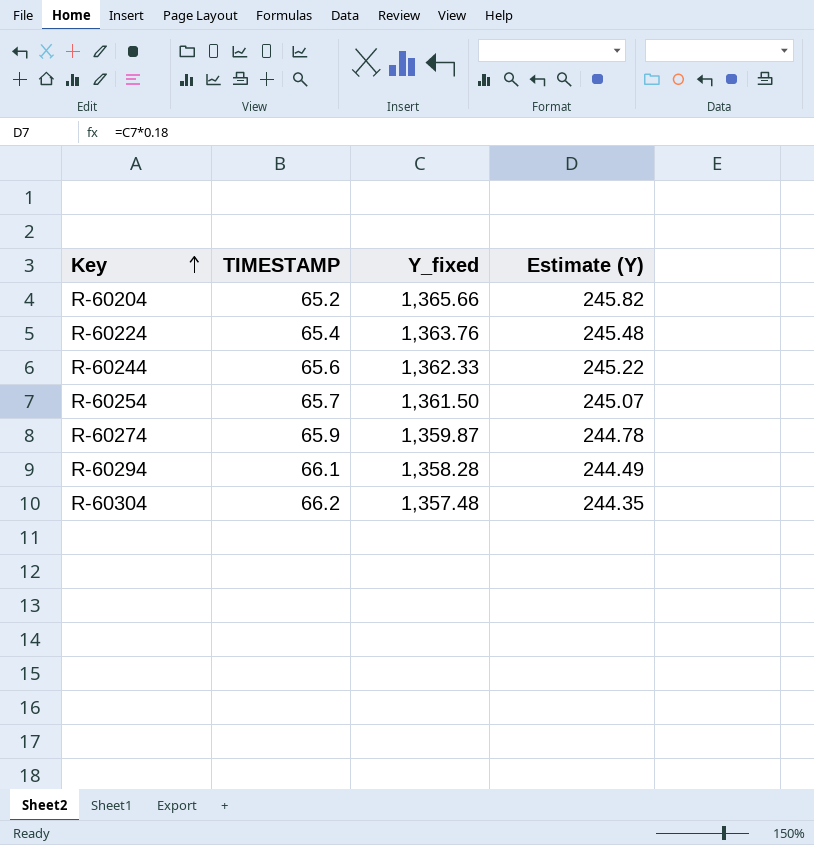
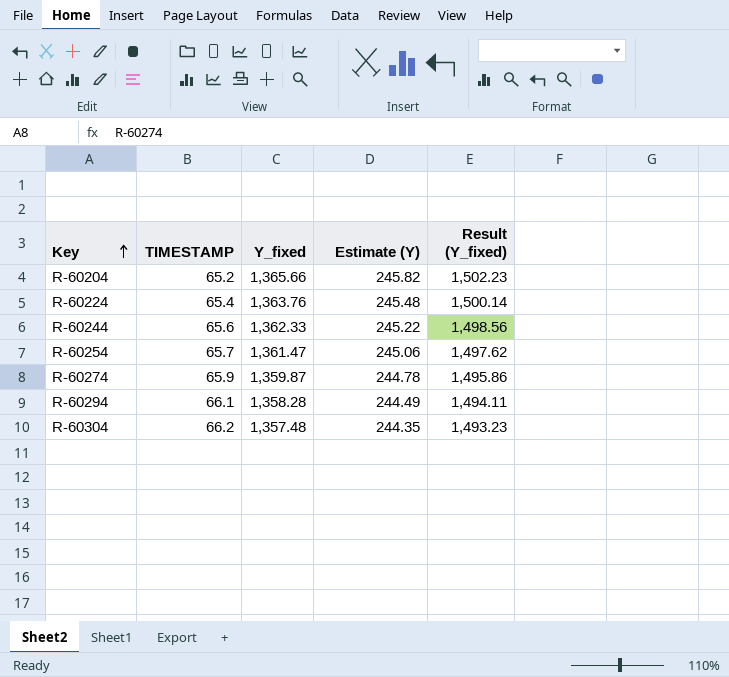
column Result (Y_fixed) | formula: none -> [Y_fixed] * 1.1
R-60254 | Y_fixed: 1,361.50 -> 1,361.47
R-60254 | Estimate (Y): 245.07 -> 245.06

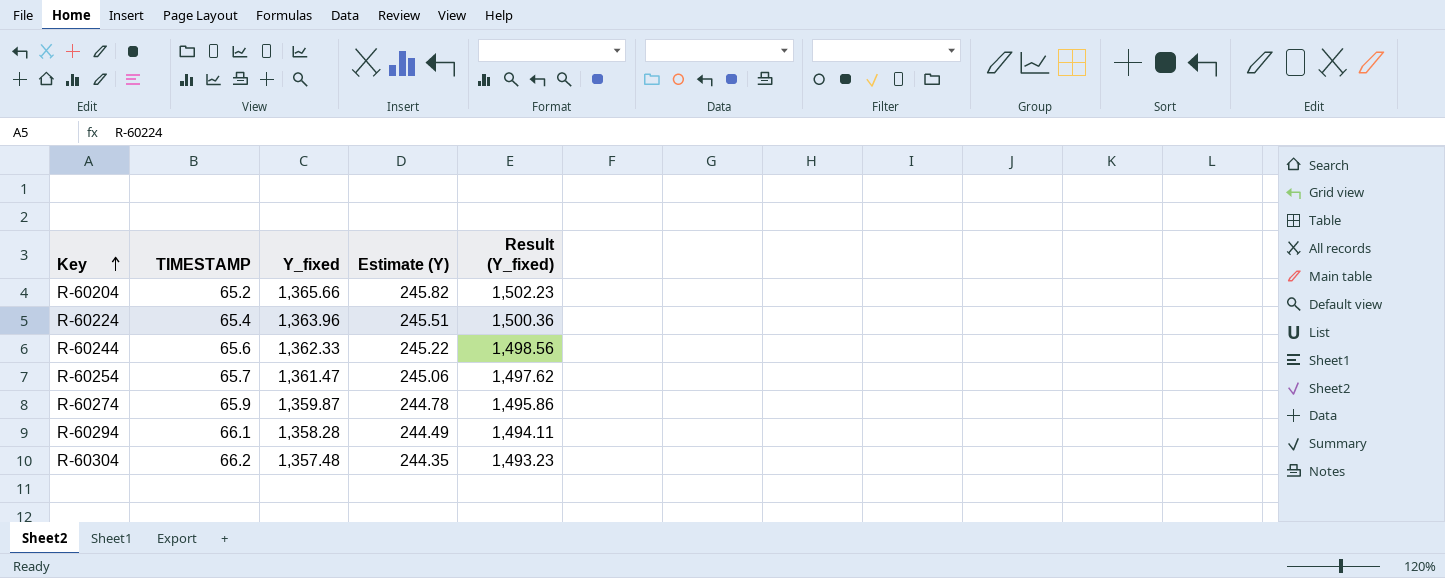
R-60224 | Y_fixed: 1,363.76 -> 1,363.96
R-60224 | Estimate (Y): 245.48 -> 245.51
R-60224 | Result (Y_fixed): 1,500.14 -> 1,500.36

